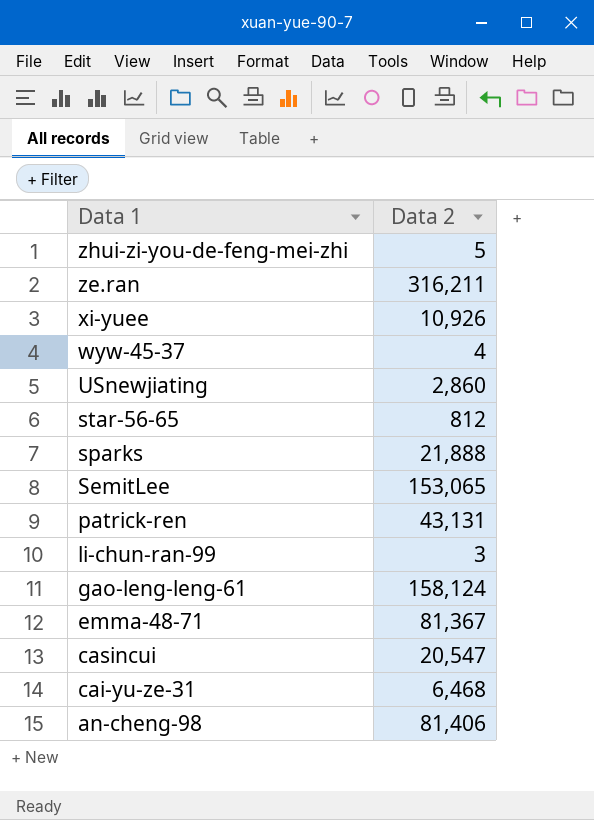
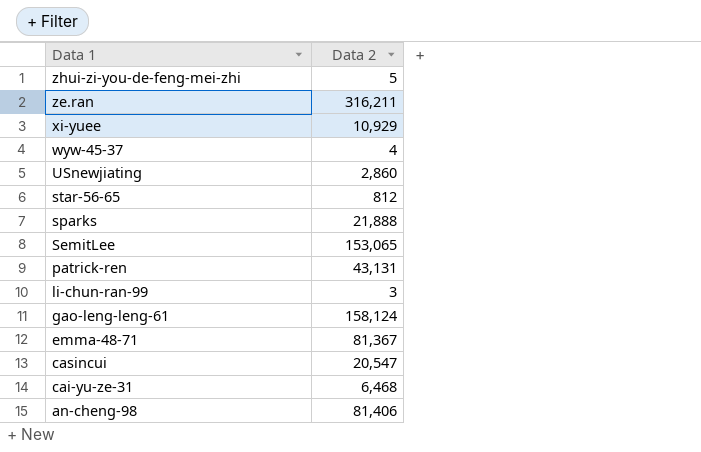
xi-yuee | Data 2: 10,926 -> 10,929

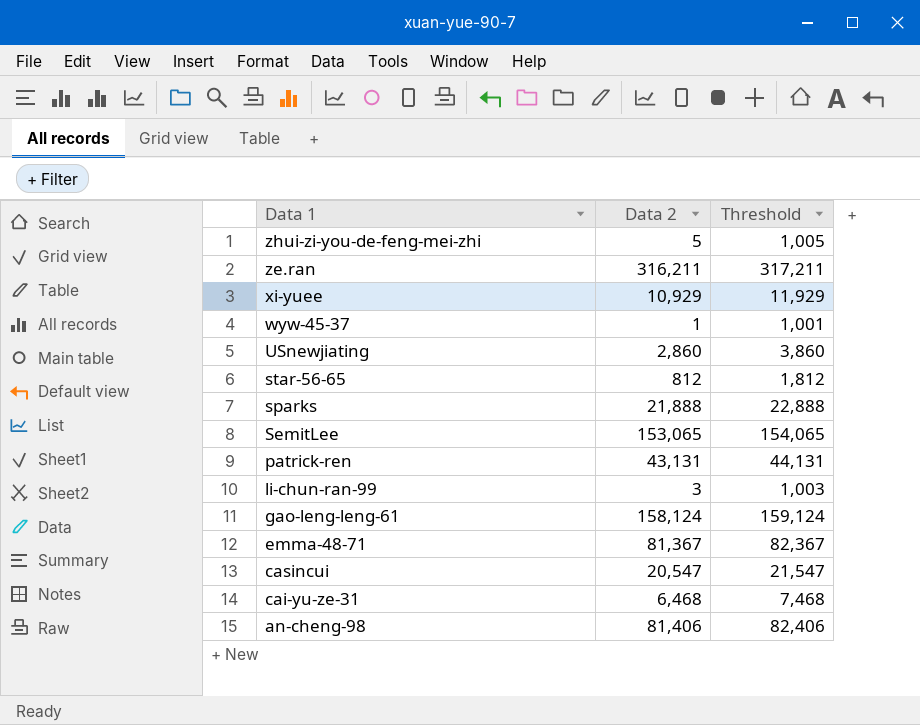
column Threshold | formula: none -> [Data 2] + 1000
wyw-45-37 | Data 2: 4 -> 1

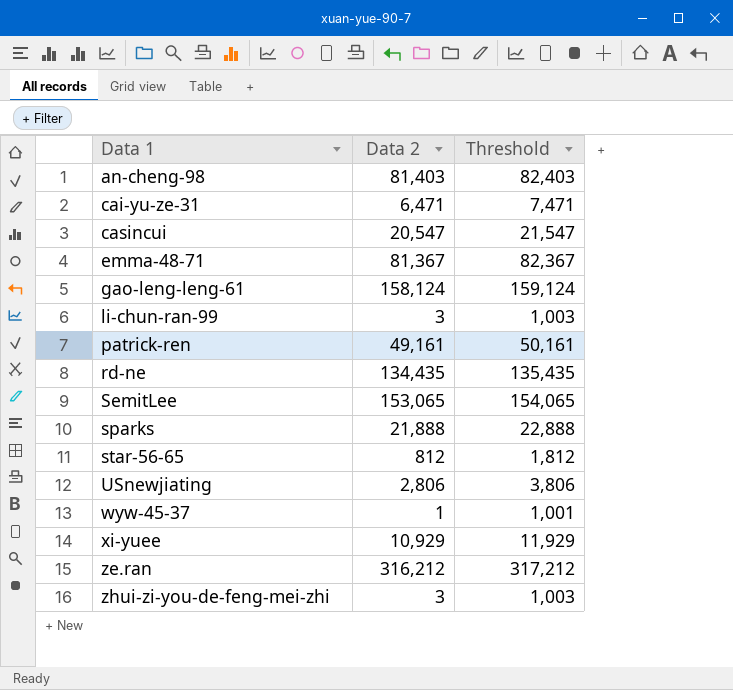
row order: Data 1 descending -> Data 1 ascending
an-cheng-98 | Data 2: 81,406 -> 81,403
an-cheng-98 | Threshold: 82,406 -> 82,403
cai-yu-ze-31 | Data 2: 6,468 -> 6,471
cai-yu-ze-31 | Threshold: 7,468 -> 7,471
patrick-ren | Data 2: 43,131 -> 49,161
patrick-ren | Threshold: 44,131 -> 50,161
row rd-ne: none -> 134,435 | 135,435
USnewjiating | Data 2: 2,860 -> 2,806
USnewjiating | Threshold: 3,860 -> 3,806
ze.ran | Data 2: 316,211 -> 316,212
ze.ran | Threshold: 317,211 -> 317,212
zhui-zi-you-de-feng-mei-zhi | Data 2: 5 -> 3
zhui-zi-you-de-feng-mei-zhi | Threshold: 1,005 -> 1,003

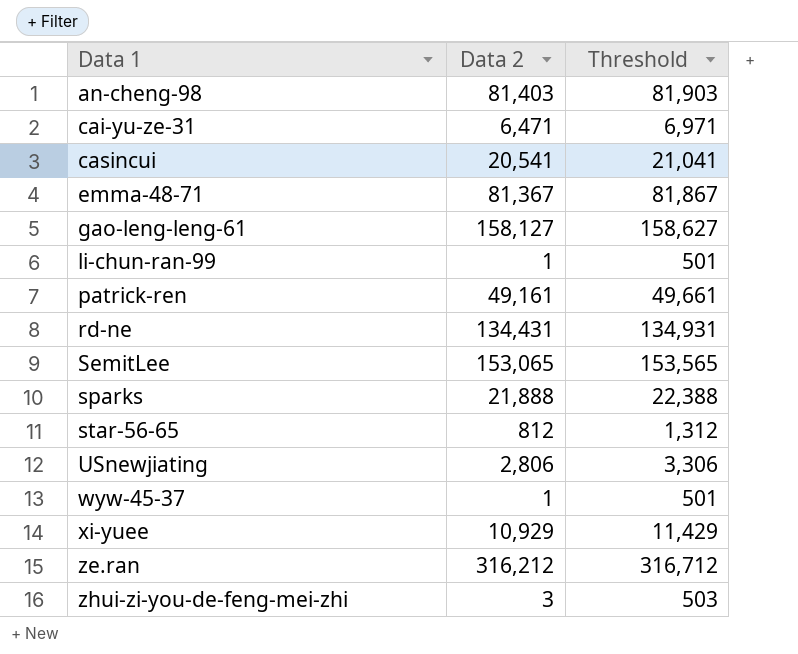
column Threshold | formula: [Data 2] + 1000 -> [Data 2] + 500
casincui | Data 2: 20,547 -> 20,541
gao-leng-leng-61 | Data 2: 158,124 -> 158,127
li-chun-ran-99 | Data 2: 3 -> 1
rd-ne | Data 2: 134,435 -> 134,431

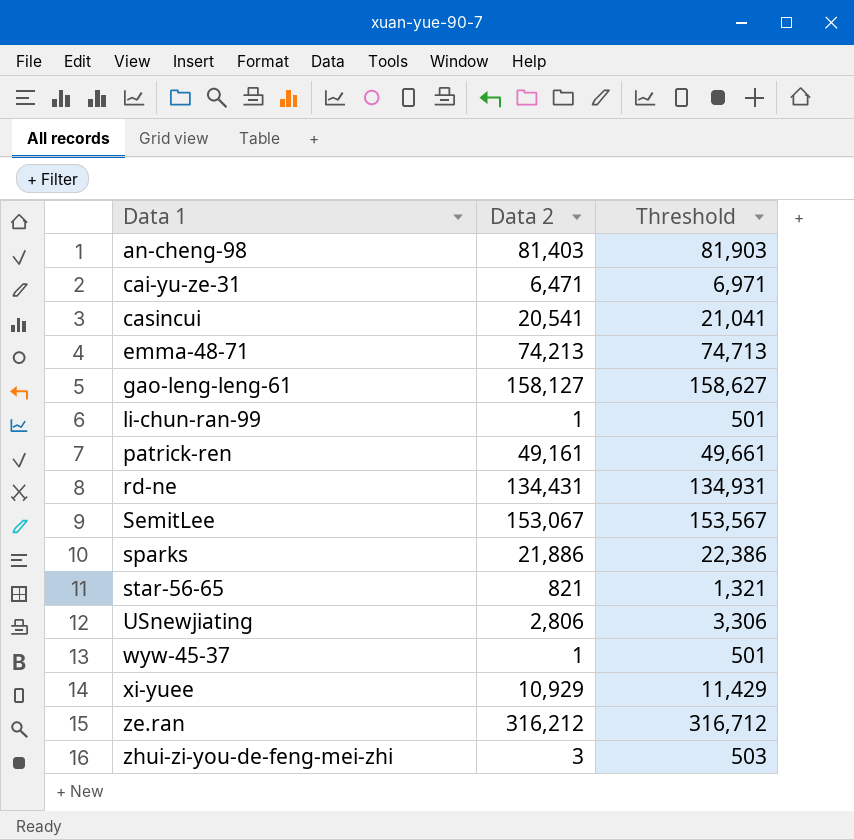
emma-48-71 | Data 2: 81,367 -> 74,213
emma-48-71 | Threshold: 81,867 -> 74,713
SemitLee | Data 2: 153,065 -> 153,067
SemitLee | Threshold: 153,565 -> 153,567
sparks | Data 2: 21,888 -> 21,886
sparks | Threshold: 22,388 -> 22,386
star-56-65 | Data 2: 812 -> 821
star-56-65 | Threshold: 1,312 -> 1,321

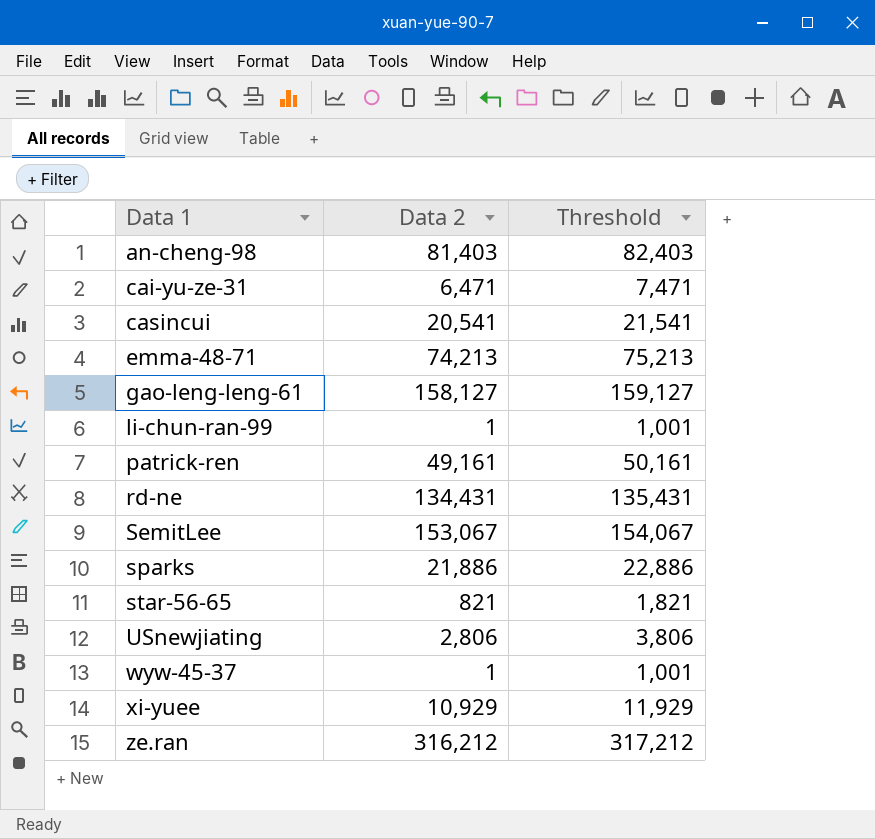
column Threshold | formula: [Data 2] + 500 -> [Data 2] + 1000
row zhui-zi-you-de-feng-mei-zhi: 3 | 503 -> none

